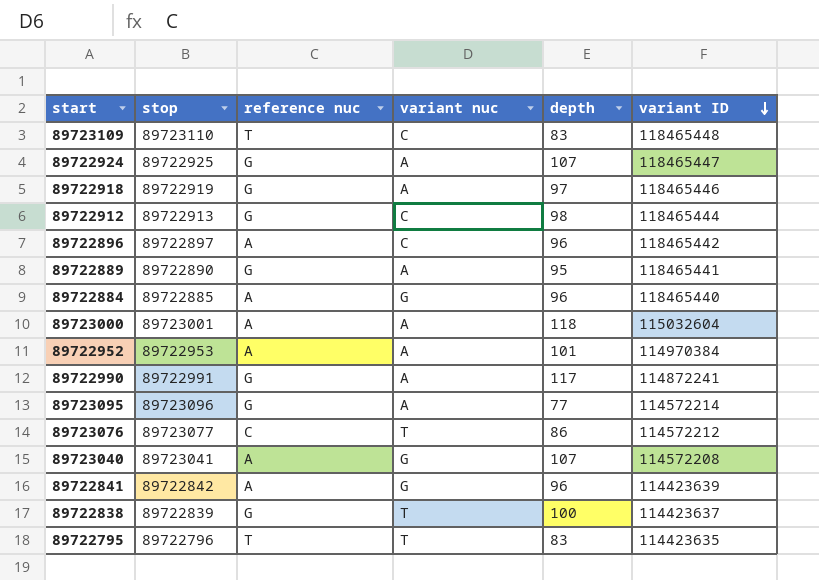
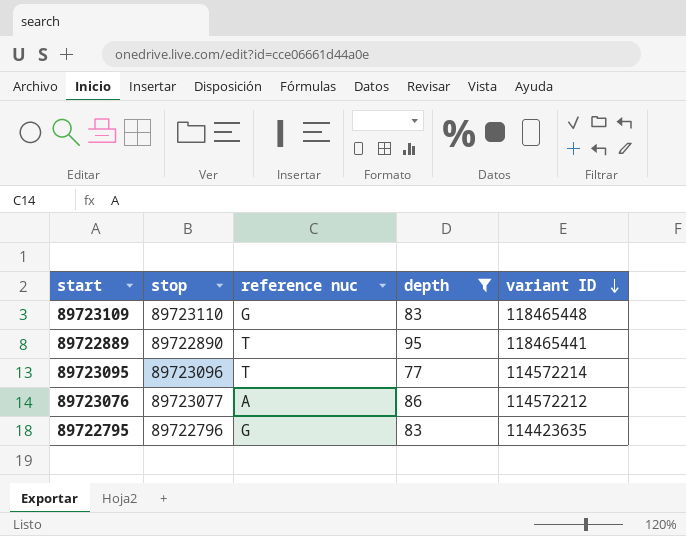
filter: none -> depth <= 95
column variant nuc | position: 4 -> none
89723109 | reference nuc: T -> G
89722889 | reference nuc: G -> T
89723095 | reference nuc: G -> T
89723076 | reference nuc: C -> A
89722795 | reference nuc: T -> G

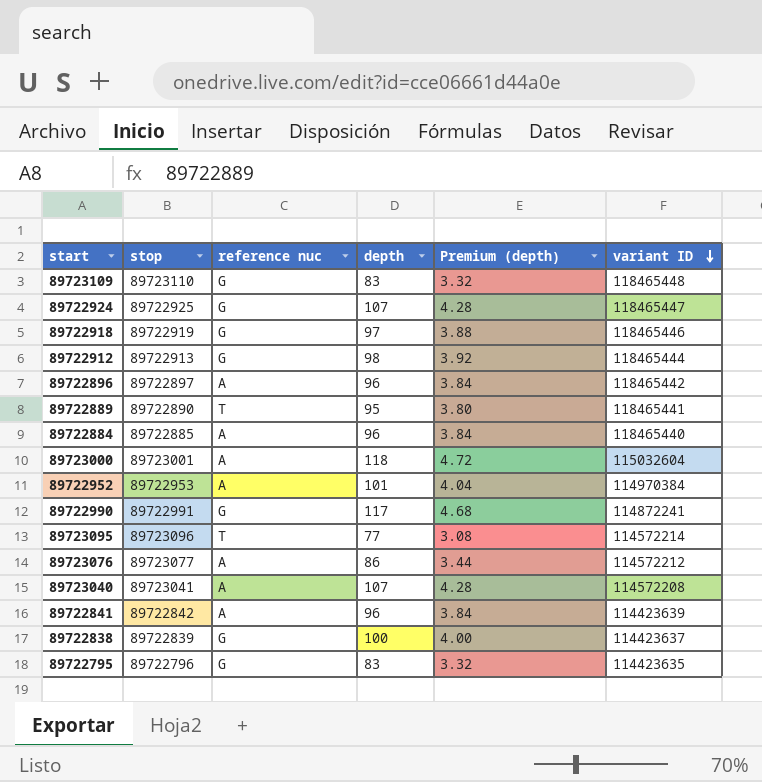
filter: depth <= 95 -> none
column Premium (depth) | formula: none -> [depth] * 0.04

